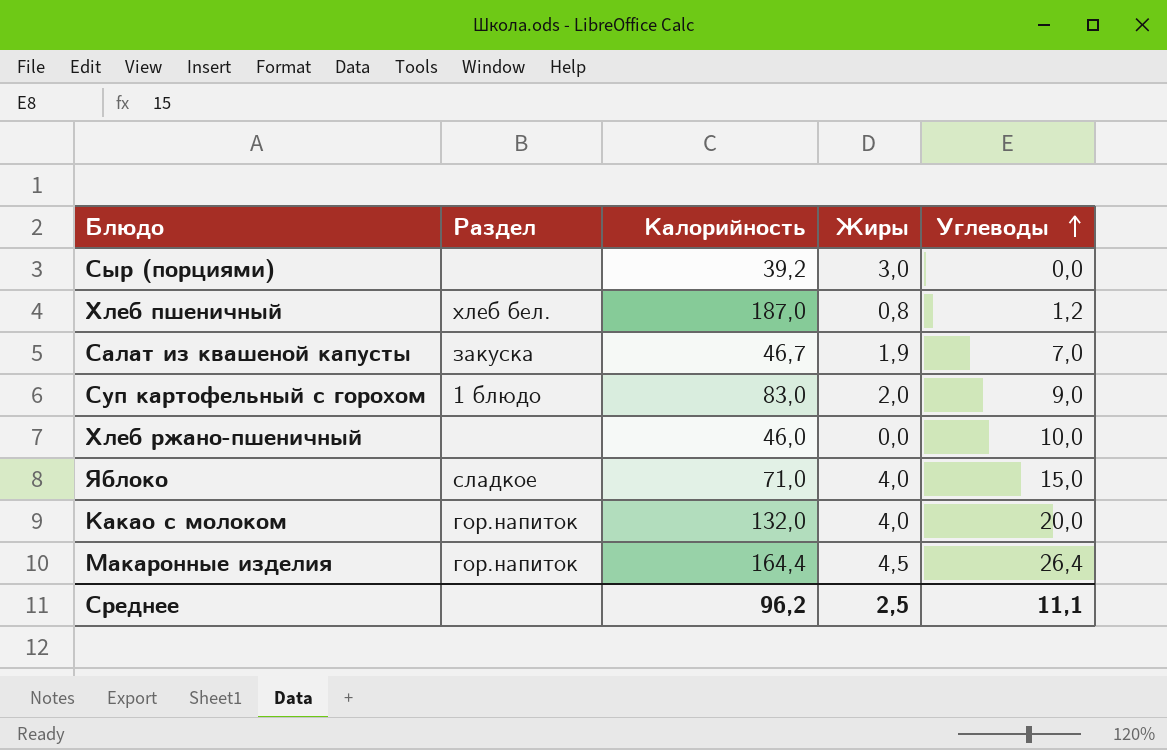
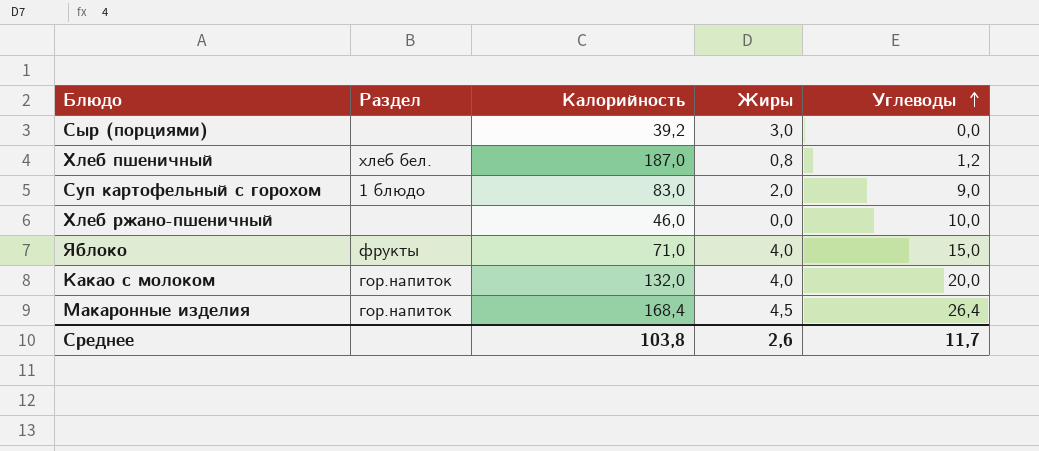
row Салат из квашеной капусты: закуска | 46,7 | 1,9 | 7,0 -> none
Яблоко | Раздел: сладкое -> фрукты
Макаронные изделия | Калорийность: 164,4 -> 168,4
Среднее | Калорийность: 96,2 -> 103,8
Среднее | Жиры: 2,5 -> 2,6
Среднее | Углеводы: 11,1 -> 11,7

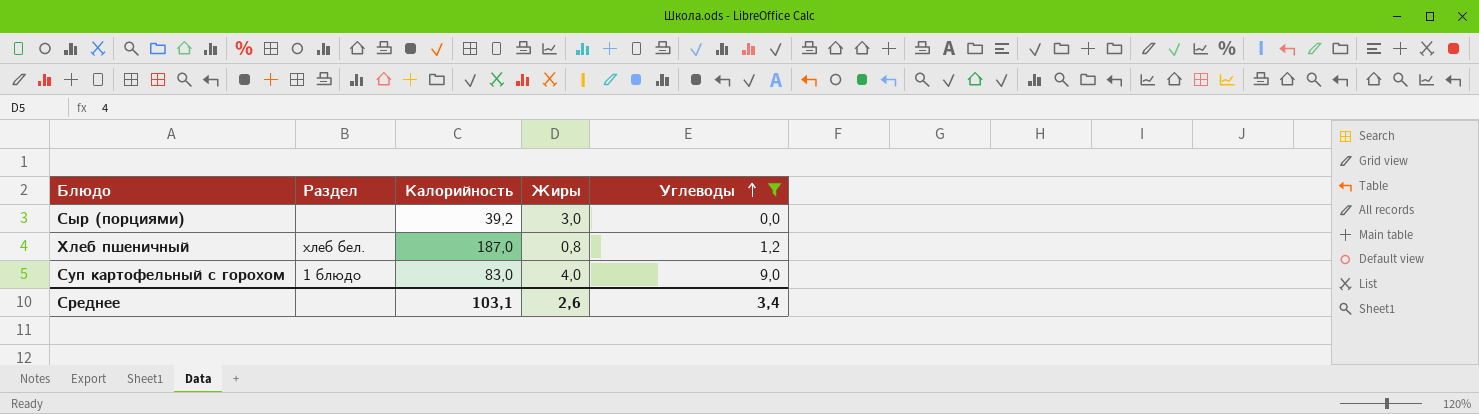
filter: none -> Углеводы <= 9,0
Суп картофельный с горохом | Жиры: 2,0 -> 4,0
Среднее | Калорийность: 103,8 -> 103,1
Среднее | Углеводы: 11,7 -> 3,4

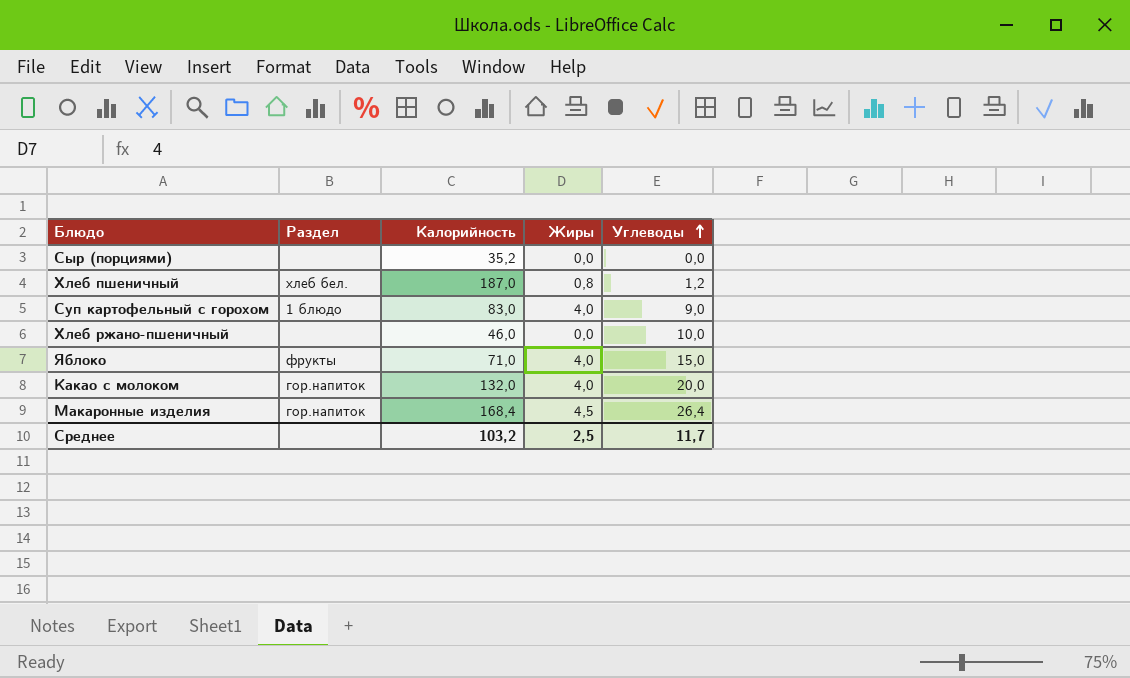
filter: Углеводы <= 9,0 -> none
Сыр (порциями) | Калорийность: 39,2 -> 35,2
Сыр (порциями) | Жиры: 3,0 -> 0,0
Среднее | Калорийность: 103,1 -> 103,2
Среднее | Жиры: 2,6 -> 2,5
Среднее | Углеводы: 3,4 -> 11,7

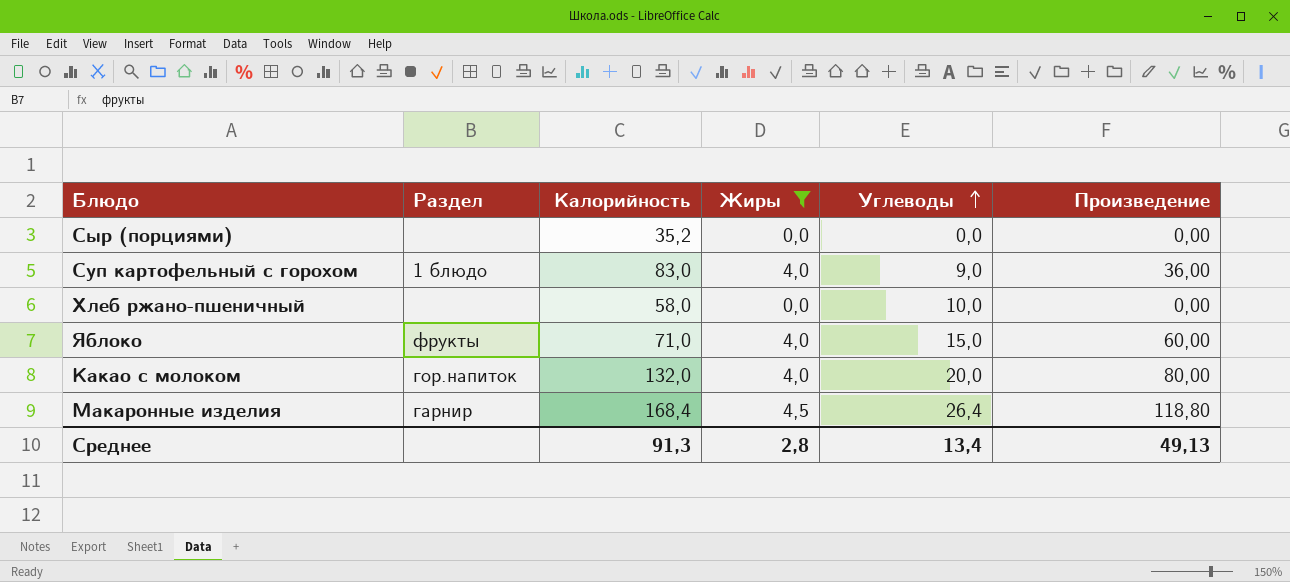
filter: none -> Жиры != 0,8
column Произведение | formula: none -> [Жиры] * [Углеводы]
Хлеб ржано-пшеничный | Калорийность: 46,0 -> 58,0
Макаронные изделия | Раздел: гор.напиток -> гарнир
Среднее | Калорийность: 103,2 -> 91,3
Среднее | Жиры: 2,5 -> 2,8
Среднее | Углеводы: 11,7 -> 13,4

